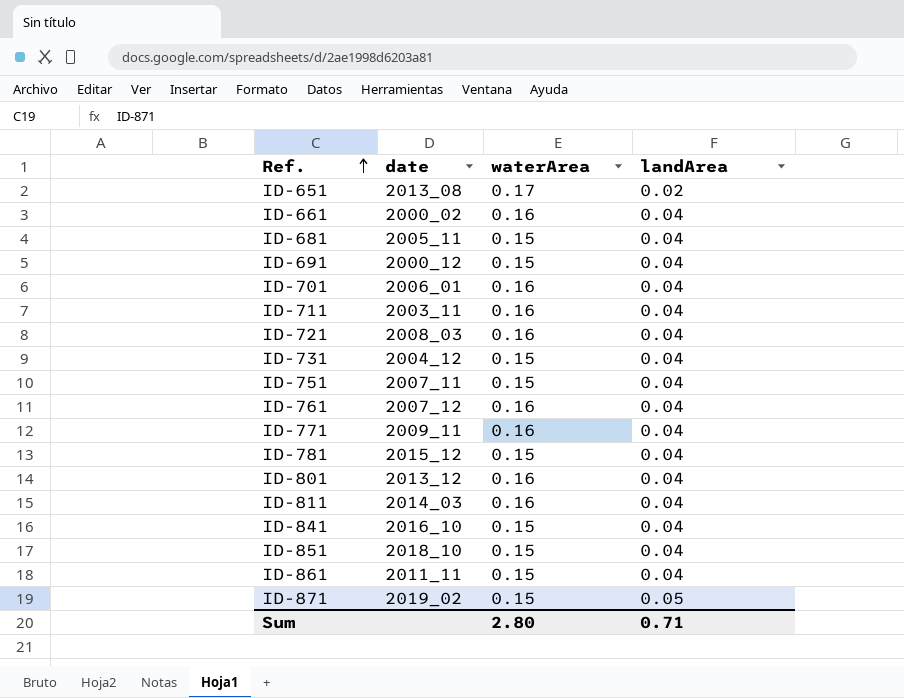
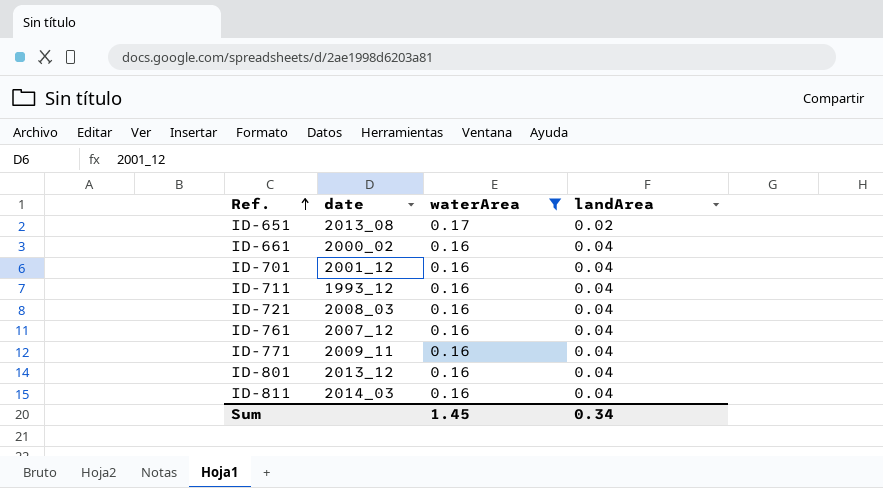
filter: none -> waterArea != 0.15
ID-701 | date: 2006_01 -> 2001_12
ID-711 | date: 2003_11 -> 1993_12
Sum | waterArea: 2.80 -> 1.45
Sum | landArea: 0.71 -> 0.34

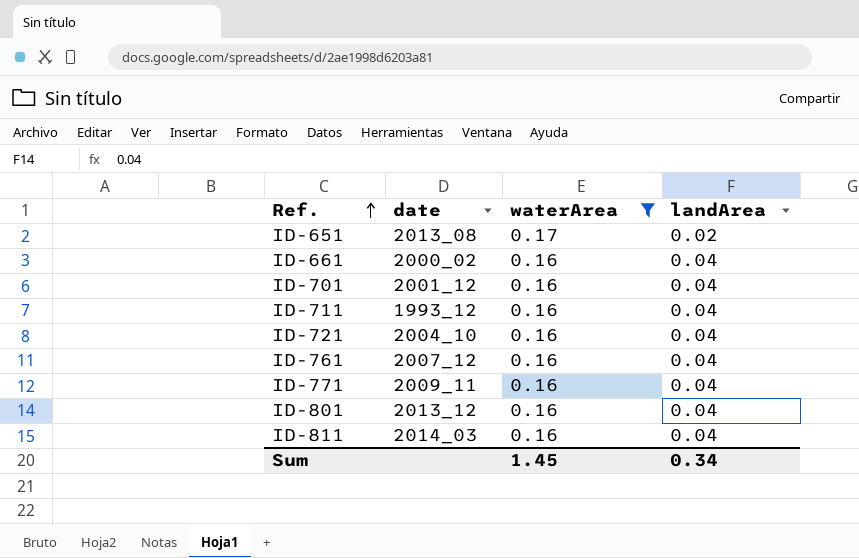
ID-721 | date: 2008_03 -> 2004_10

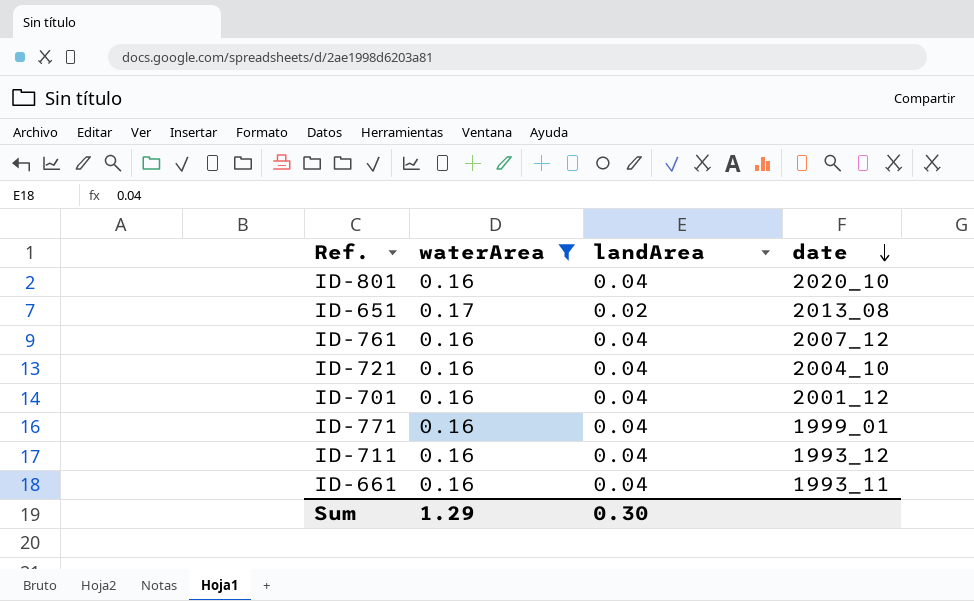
row order: Ref. ascending -> date descending
column date | position: 2 -> 4
row ID-811: 2014_03 | 0.16 | 0.04 -> none
ID-801 | date: 2013_12 -> 2020_10
ID-771 | date: 2009_11 -> 1999_01
ID-661 | date: 2000_02 -> 1993_11
Sum | waterArea: 1.45 -> 1.29
Sum | landArea: 0.34 -> 0.30

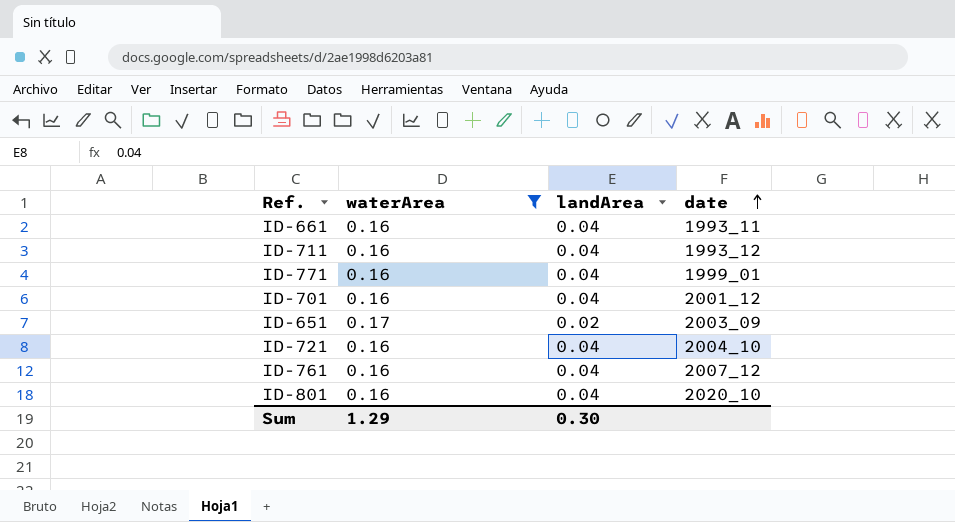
row order: date descending -> date ascending
ID-651 | date: 2013_08 -> 2003_09

